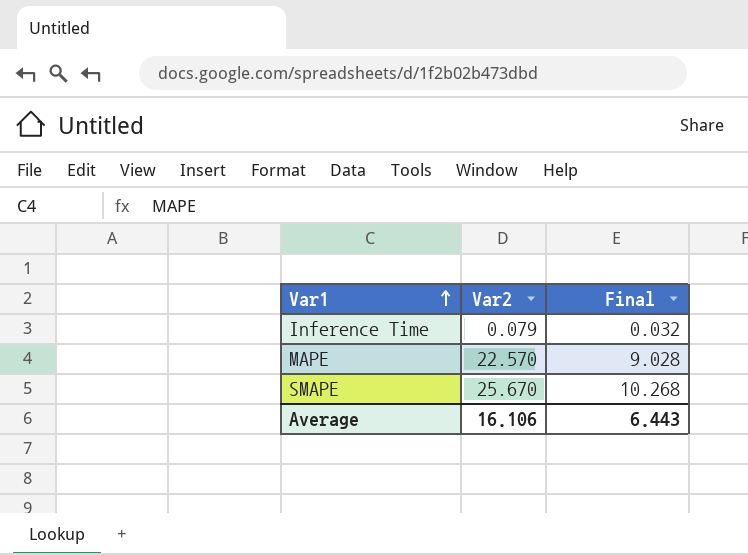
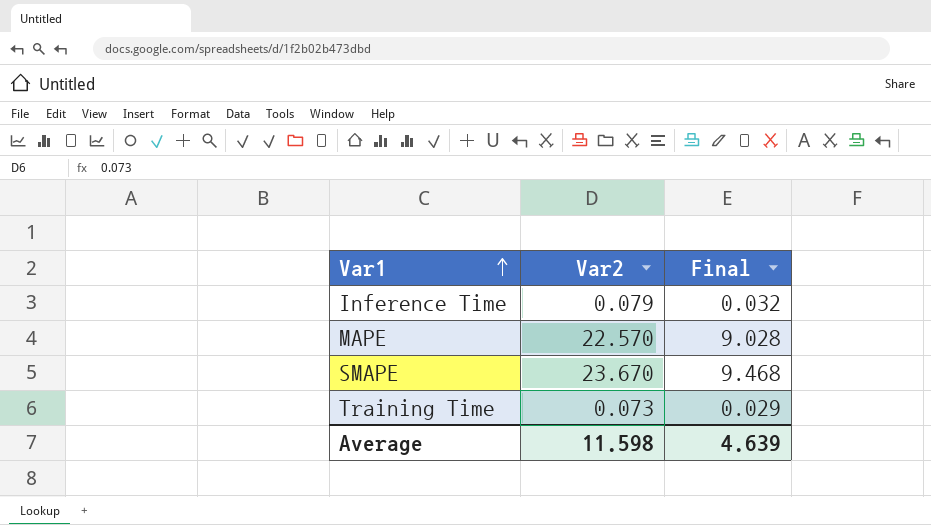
SMAPE | Var2: 25.670 -> 23.670
SMAPE | Final: 10.268 -> 9.468
row Training Time: none -> 0.073 | 0.029
Average | Var2: 16.106 -> 11.598
Average | Final: 6.443 -> 4.639

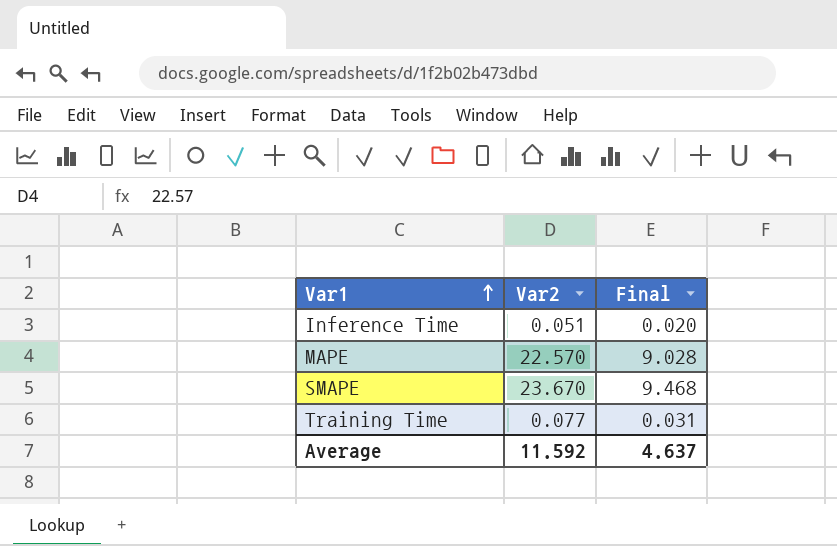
Inference Time | Var2: 0.079 -> 0.051
Inference Time | Final: 0.032 -> 0.020
Training Time | Var2: 0.073 -> 0.077
Training Time | Final: 0.029 -> 0.031
Average | Var2: 11.598 -> 11.592
Average | Final: 4.639 -> 4.637

